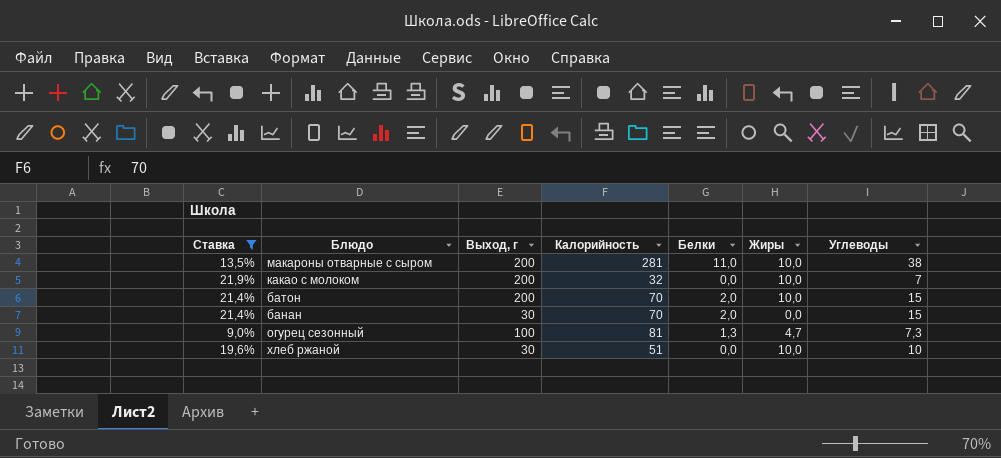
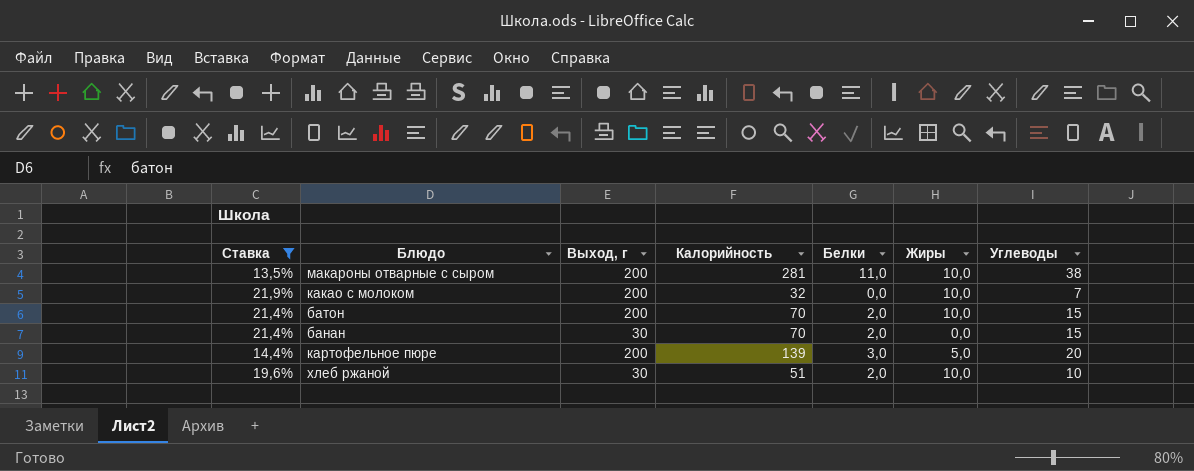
row огурец сезонный: 9,0% | 100 | 81 | 1,3 | 4,7 | 7,3 -> none
row картофельное пюре: none -> 14,4% | 200 | 139 | 3,0 | 5,0 | 20
хлеб ржаной | Белки: 0,0 -> 2,0

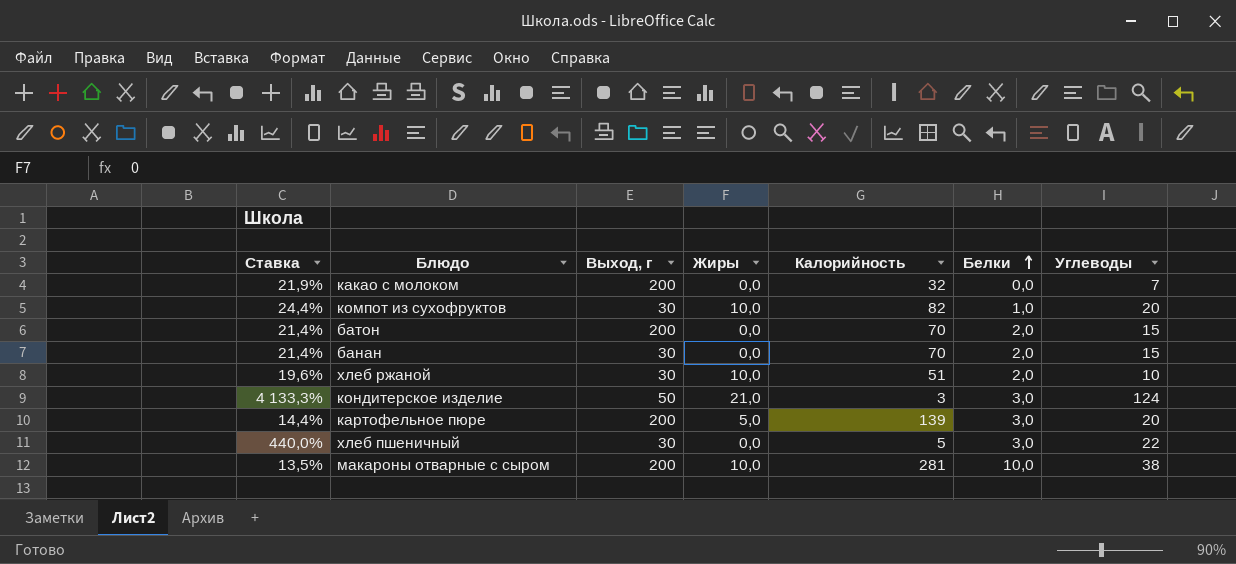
filter: Ставка <= 21,9% -> none
row order: none -> Белки ascending
column Жиры | position: 6 -> 4
какао с молоком | Жиры: 10,0 -> 0,0
батон | Жиры: 10,0 -> 0,0
макароны отварные с сыром | Белки: 11,0 -> 10,0

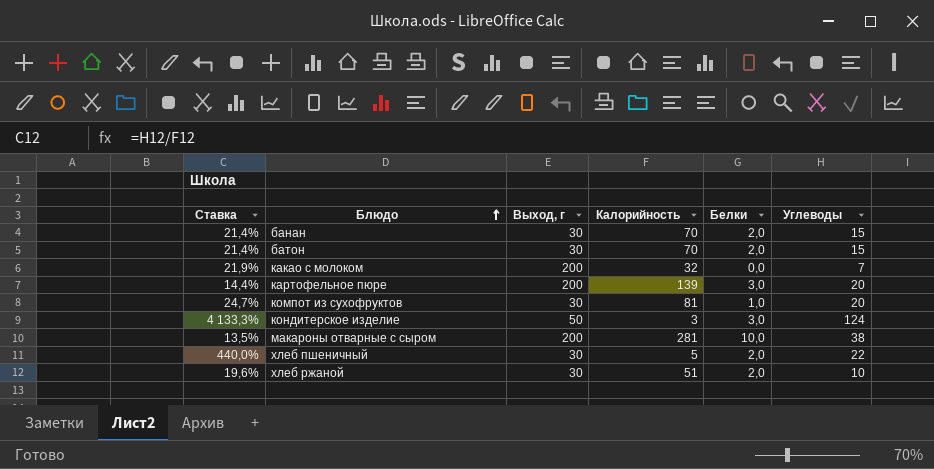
row order: Белки ascending -> Блюдо ascending
column Жиры | position: 4 -> none
батон | Выход, г: 200 -> 30
компот из сухофруктов | Ставка: 24,4% -> 24,7%
компот из сухофруктов | Калорийность: 82 -> 81
хлеб пшеничный | Белки: 3,0 -> 2,0

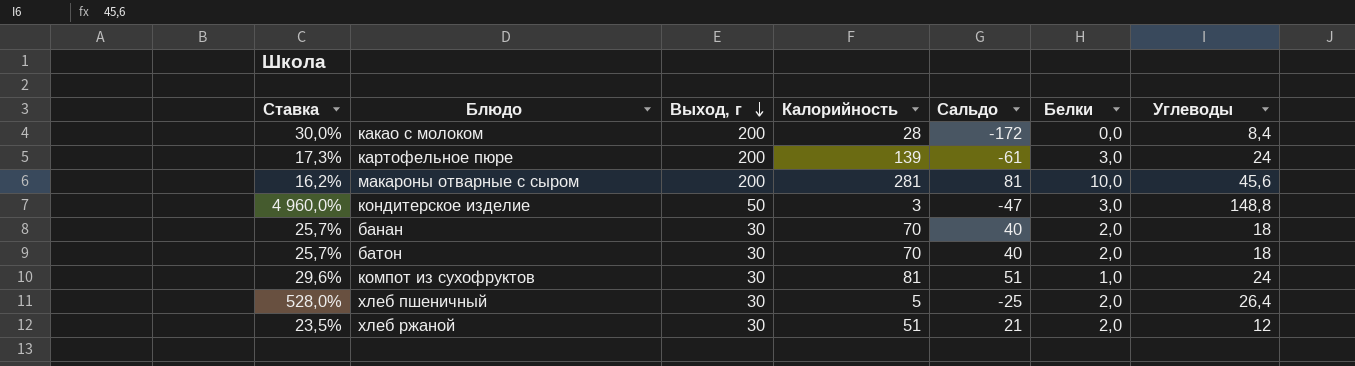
row order: Блюдо ascending -> Выход, г descending
column Сальдо | formula: none -> [Калорийность] - [Выход, г]
какао с молоком | Ставка: 21,9% -> 30,0%
какао с молоком | Калорийность: 32 -> 28
какао с молоком | Углеводы: 7 -> 8,4
картофельное пюре | Ставка: 14,4% -> 17,3%
картофельное пюре | Углеводы: 20 -> 24
макароны отварные с сыром | Ставка: 13,5% -> 16,2%
макароны отварные с сыром | Углеводы: 38 -> 45,6
кондитерское изделие | Ставка: 4 133,3% -> 4 960,0%
кондитерское изделие | Углеводы: 124 -> 148,8
банан | Ставка: 21,4% -> 25,7%
банан | Углеводы: 15 -> 18
батон | Ставка: 21,4% -> 25,7%
батон | Углеводы: 15 -> 18
компот из сухофруктов | Ставка: 24,7% -> 29,6%
компот из сухофруктов | Углеводы: 20 -> 24
хлеб пшеничный | Ставка: 440,0% -> 528,0%
хлеб пшеничный | Углеводы: 22 -> 26,4
хлеб ржаной | Ставка: 19,6% -> 23,5%
хлеб ржаной | Углеводы: 10 -> 12

